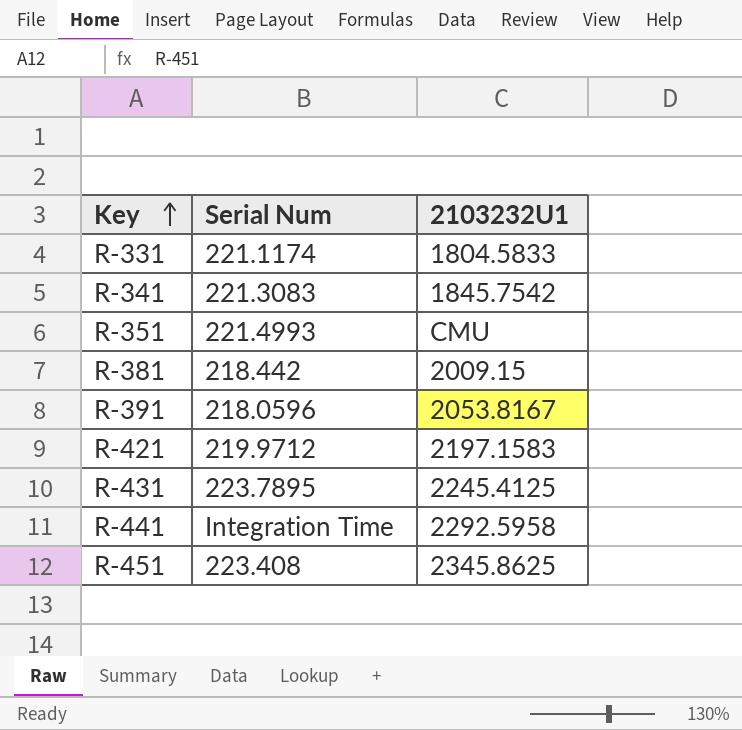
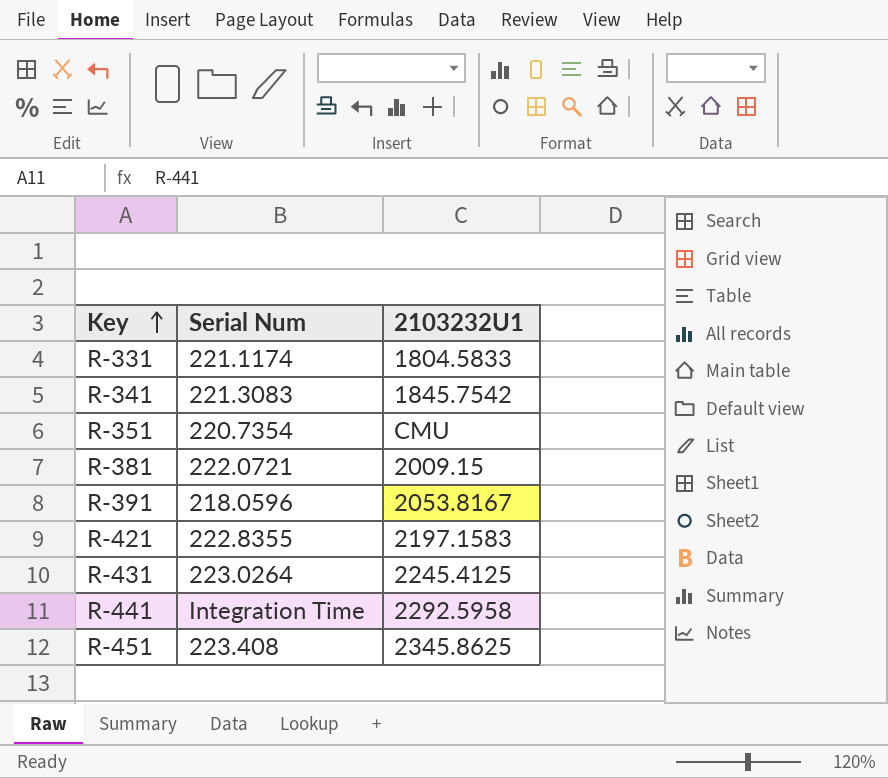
R-351 | Serial Num: 221.4993 -> 220.7354
R-381 | Serial Num: 218.442 -> 222.0721
R-421 | Serial Num: 219.9712 -> 222.8355
R-431 | Serial Num: 223.7895 -> 223.0264

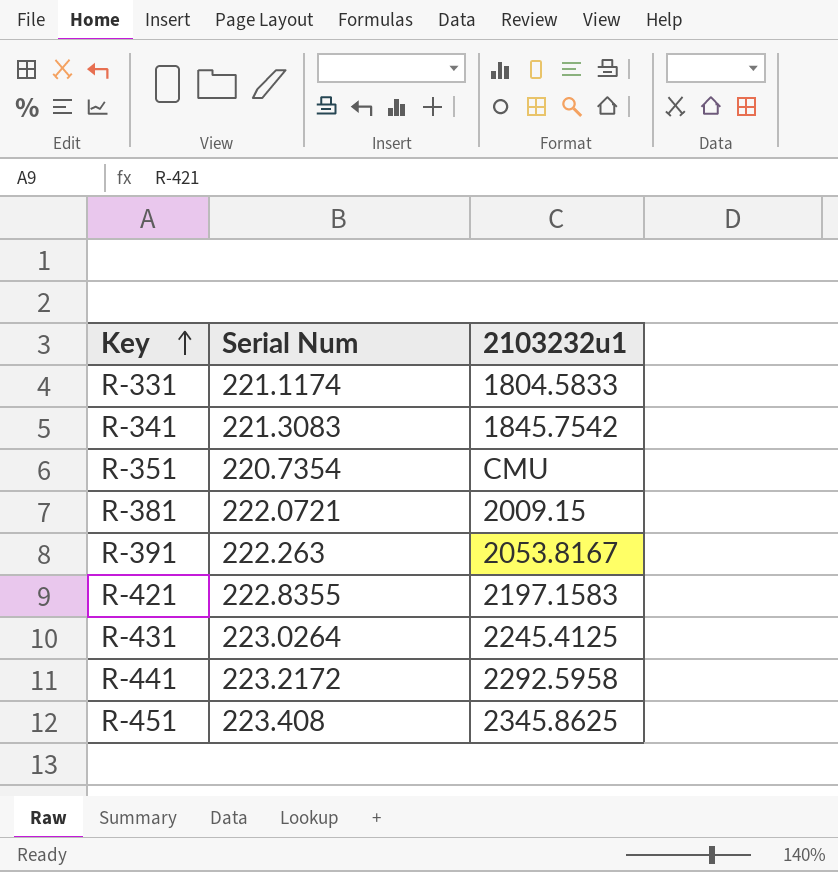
column name: 2103232U1 -> 2103232u1
R-391 | Serial Num: 218.0596 -> 222.263
R-441 | Serial Num: Integration Time -> 223.2172

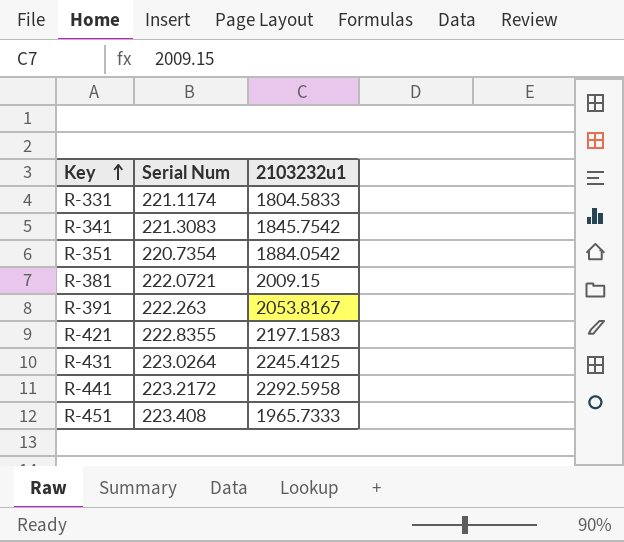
R-351 | 2103232u1: CMU -> 1884.0542
R-451 | 2103232u1: 2345.8625 -> 1965.7333

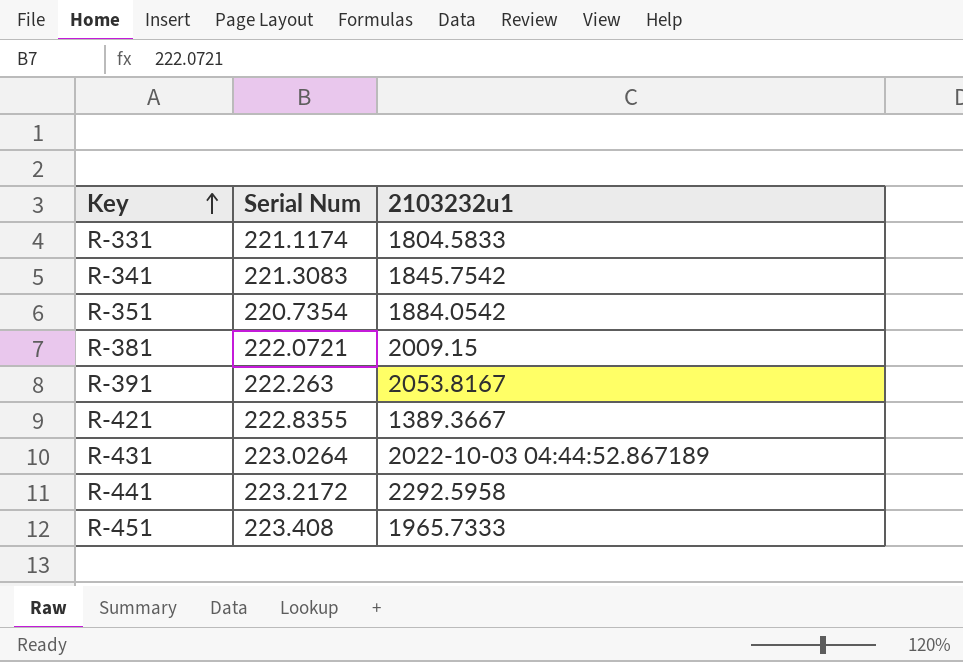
R-421 | 2103232u1: 2197.1583 -> 1389.3667
R-431 | 2103232u1: 2245.4125 -> 2022-10-03 04:44:52.867189

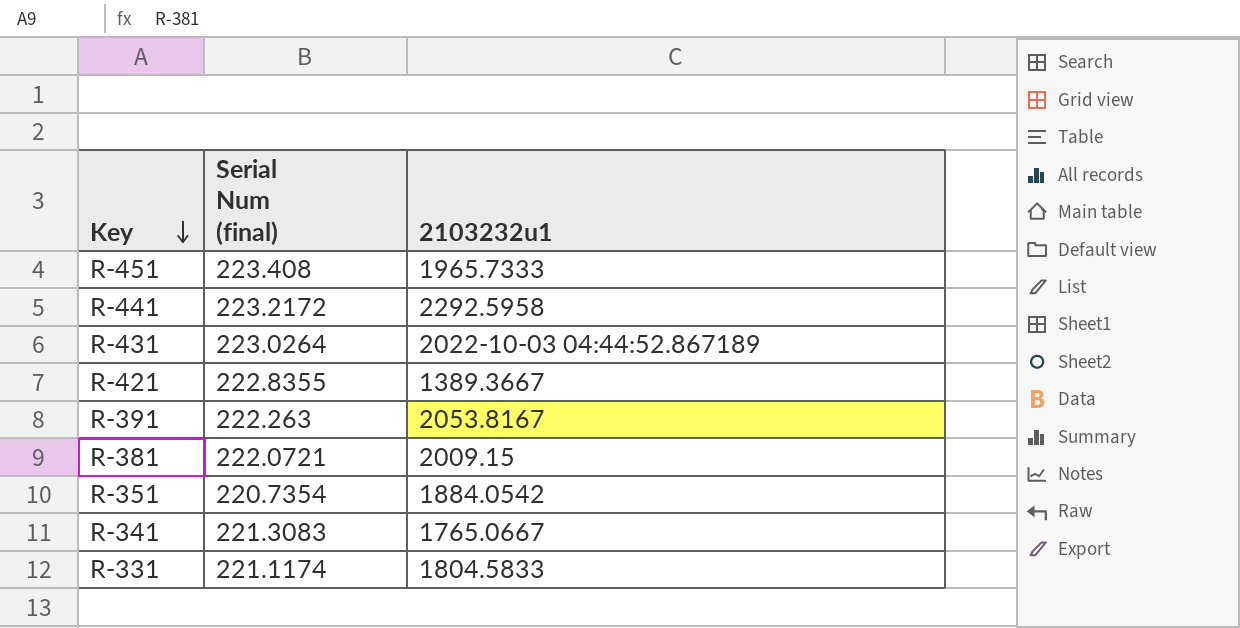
row order: Key ascending -> Key descending
column name: Serial Num -> Serial Num (final)
R-341 | 2103232u1: 1845.7542 -> 1765.0667

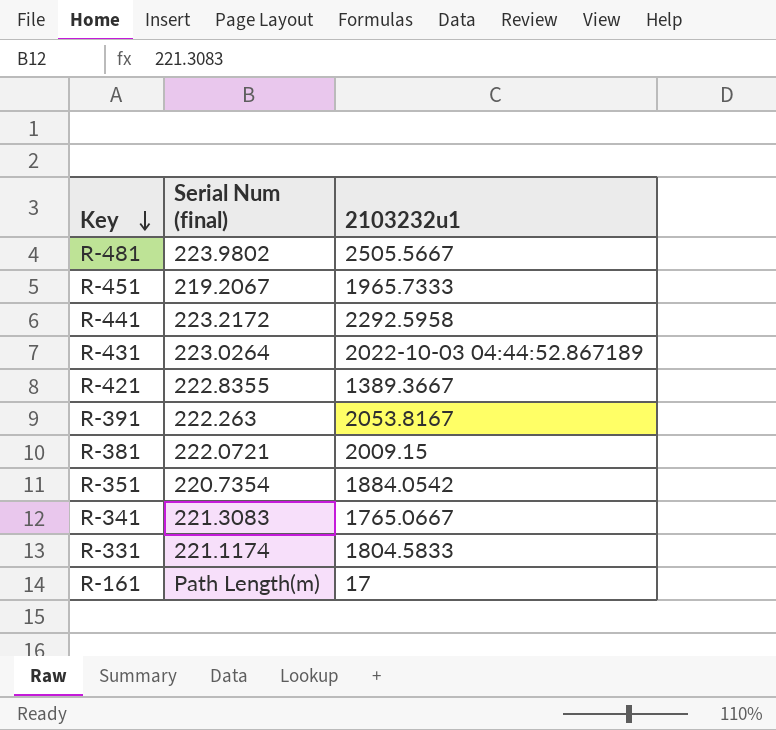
row R-481: none -> 223.9802 | 2505.5667
R-451 | Serial Num (final): 223.408 -> 219.2067
row R-161: none -> Path Length(m) | 17

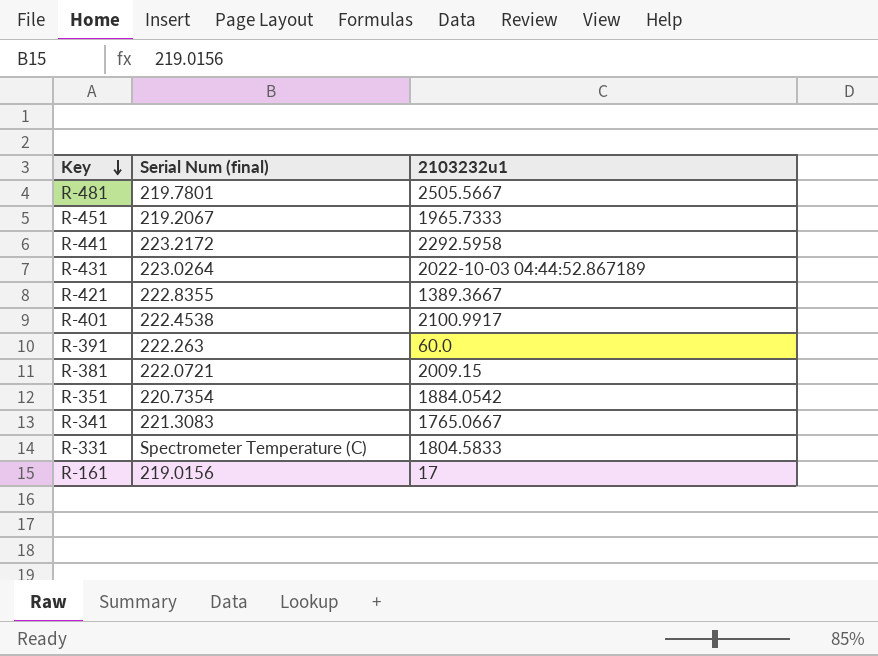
R-481 | Serial Num (final): 223.9802 -> 219.7801
row R-401: none -> 222.4538 | 2100.9917
R-391 | 2103232u1: 2053.8167 -> 60.0
R-331 | Serial Num (final): 221.1174 -> Spectrometer Temperature (C)
R-161 | Serial Num (final): Path Length(m) -> 219.0156

